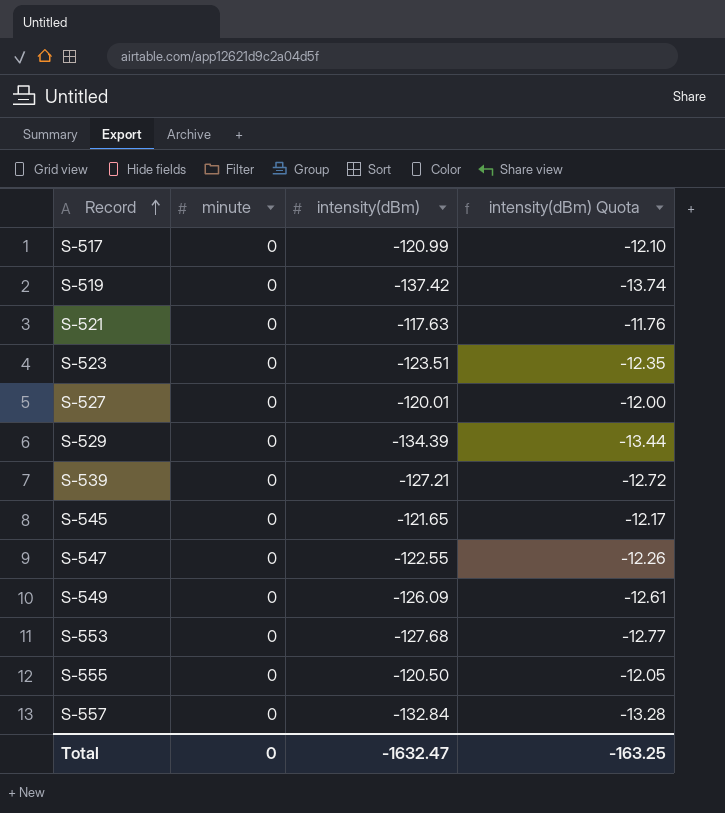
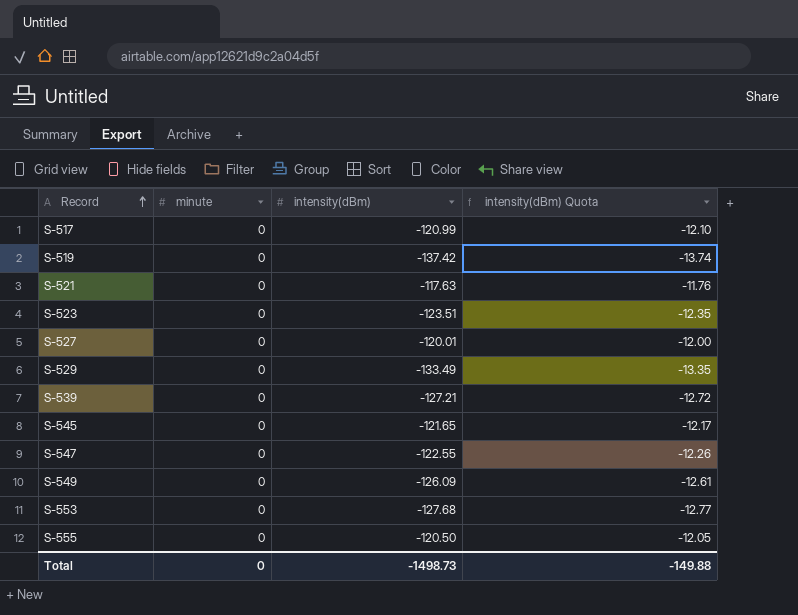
row S-557: 0 | -132.84 | -13.28 -> none
S-529 | intensity(dBm): -134.39 -> -133.49
S-529 | intensity(dBm) Quota: -13.44 -> -13.35
Total | intensity(dBm): -1632.47 -> -1498.73
Total | intensity(dBm) Quota: -163.25 -> -149.88

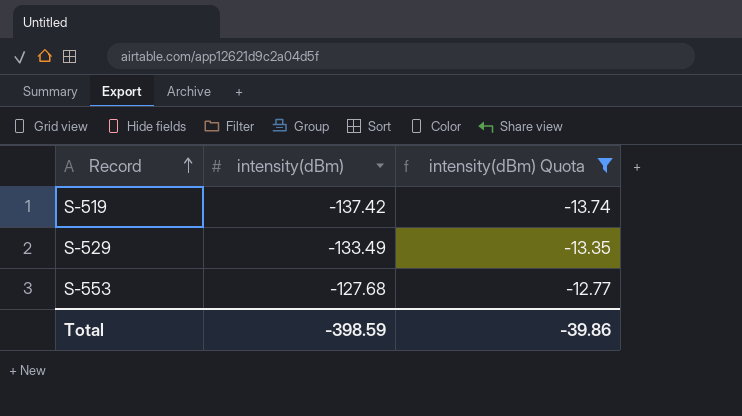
filter: none -> intensity(dBm) Quota <= -12.77
column minute | position: 2 -> none
Total | intensity(dBm): -1498.73 -> -398.59
Total | intensity(dBm) Quota: -149.88 -> -39.86

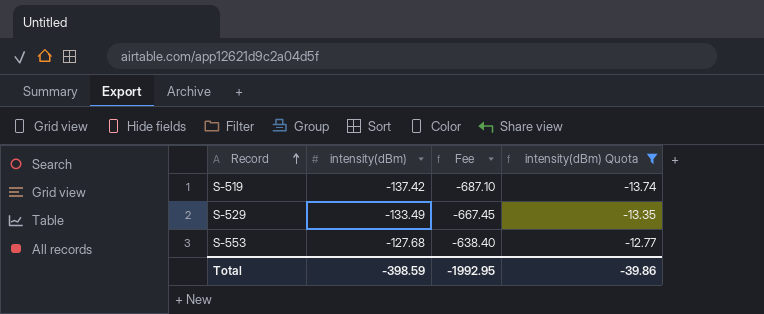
column Fee | formula: none -> [intensity(dBm)] * 5

